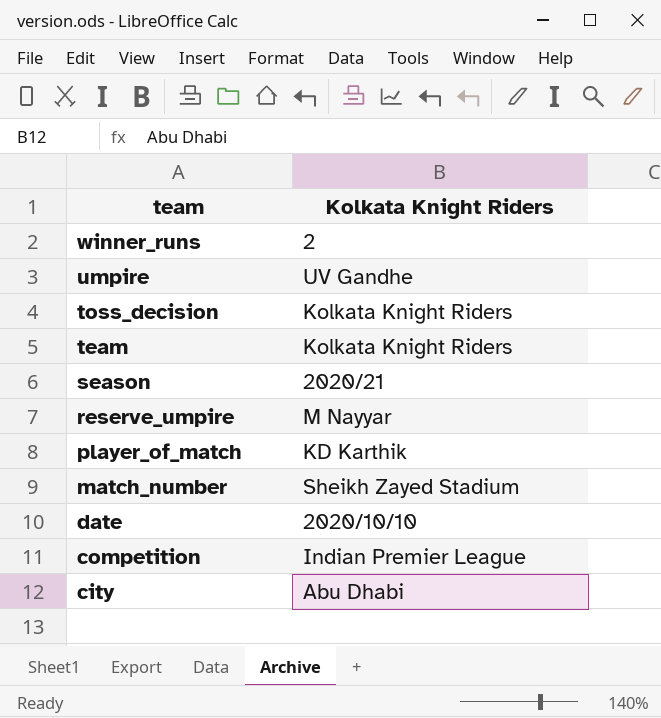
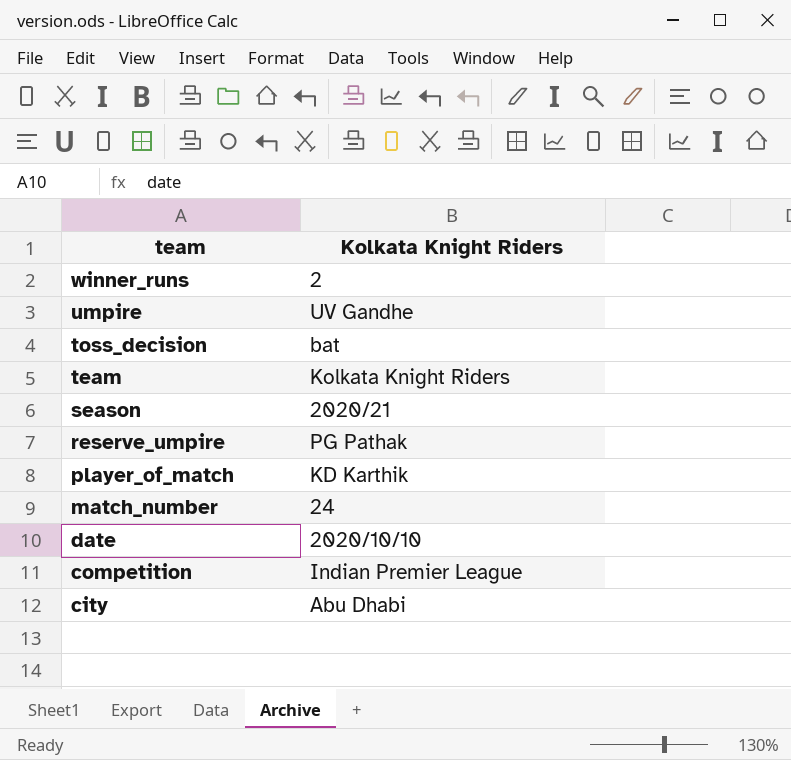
toss_decision | Kolkata Knight Riders: Kolkata Knight Riders -> bat
reserve_umpire | Kolkata Knight Riders: M Nayyar -> PG Pathak
match_number | Kolkata Knight Riders: Sheikh Zayed Stadium -> 24

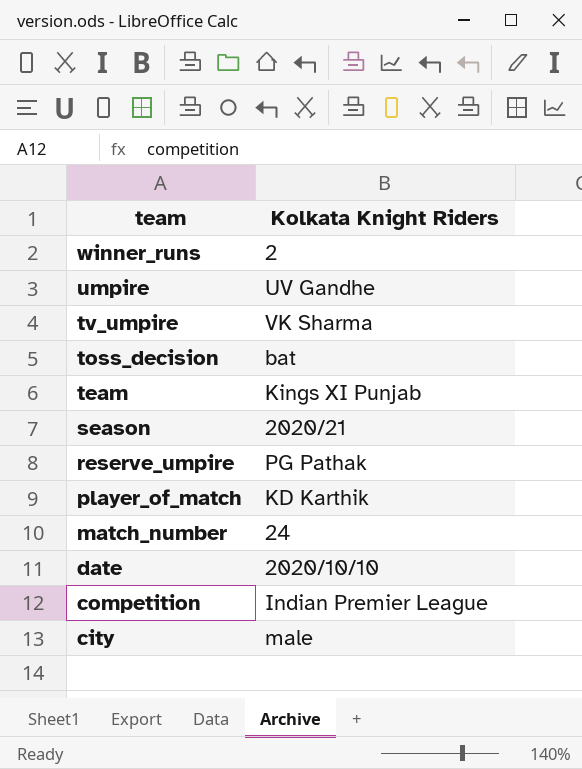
row tv_umpire: none -> VK Sharma
team | Kolkata Knight Riders: Kolkata Knight Riders -> Kings XI Punjab
city | Kolkata Knight Riders: Abu Dhabi -> male

